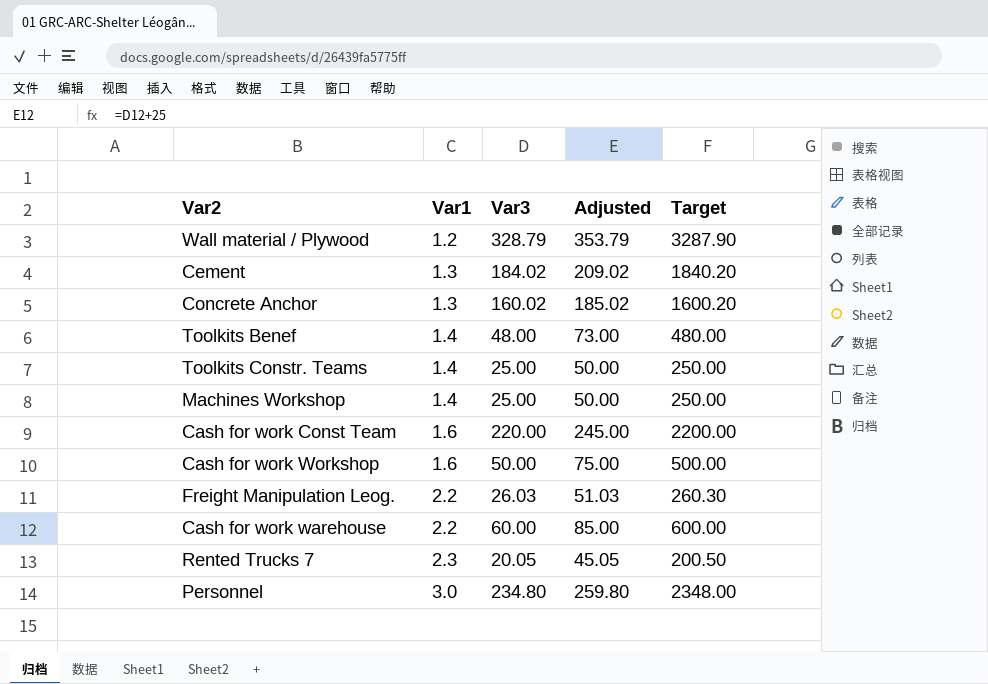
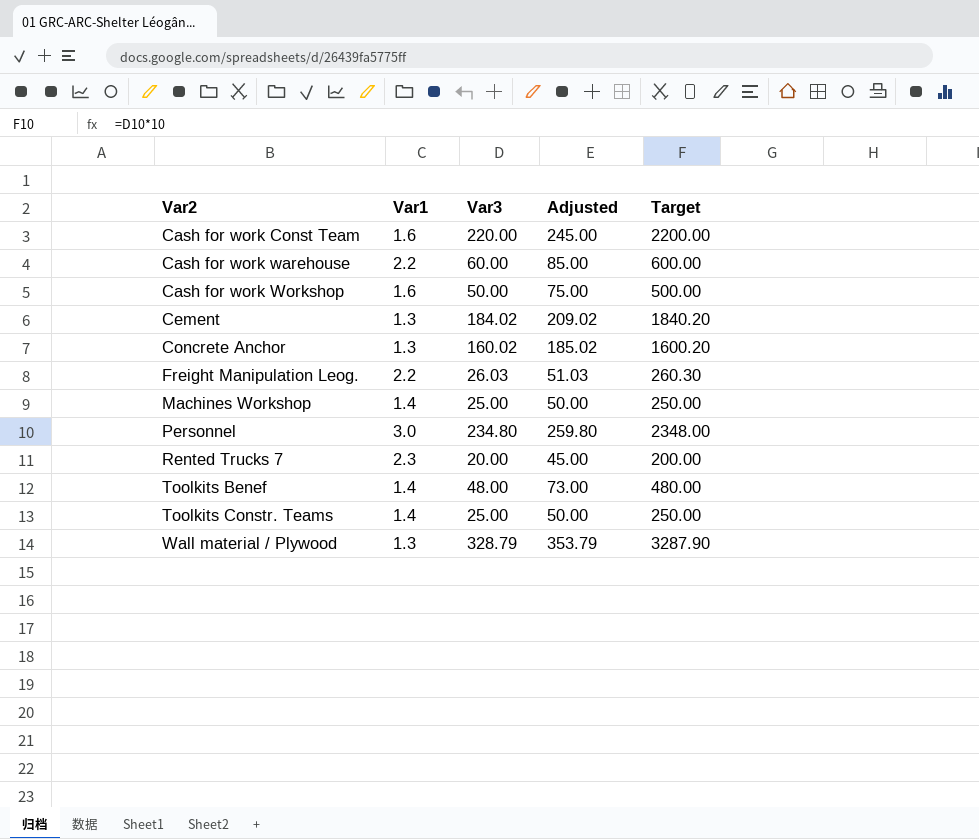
row order: Var1 ascending -> Var2 ascending
Rented Trucks 7 | Var3: 20.05 -> 20.00
Rented Trucks 7 | Adjusted: 45.05 -> 45.00
Rented Trucks 7 | Target: 200.50 -> 200.00
Wall material / Plywood | Var1: 1.2 -> 1.3

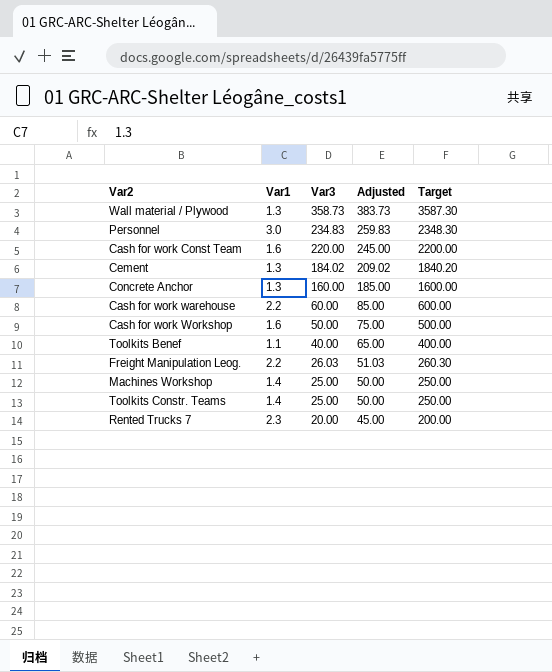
row order: Var2 ascending -> Var3 descending
Wall material / Plywood | Var3: 328.79 -> 358.73
Wall material / Plywood | Adjusted: 353.79 -> 383.73
Wall material / Plywood | Target: 3287.90 -> 3587.30
Personnel | Var3: 234.80 -> 234.83
Personnel | Adjusted: 259.80 -> 259.83
Personnel | Target: 2348.00 -> 2348.30
Concrete Anchor | Var3: 160.02 -> 160.00
Concrete Anchor | Adjusted: 185.02 -> 185.00
Concrete Anchor | Target: 1600.20 -> 1600.00
Toolkits Benef | Var1: 1.4 -> 1.1
Toolkits Benef | Var3: 48.00 -> 40.00
Toolkits Benef | Adjusted: 73.00 -> 65.00
Toolkits Benef | Target: 480.00 -> 400.00

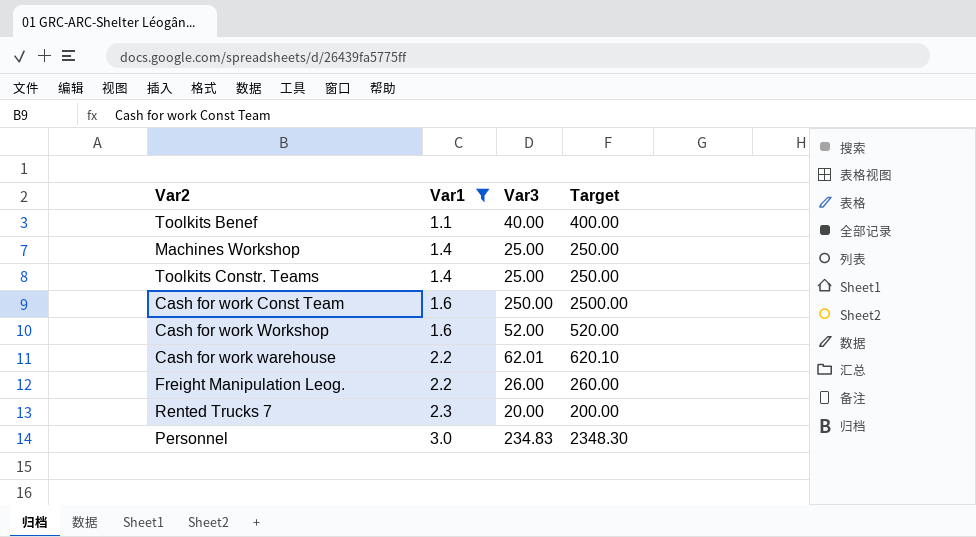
filter: none -> Var1 != 1.3
row order: Var3 descending -> Var1 ascending
column Adjusted | formula: [Var3] + 25 -> none
Cash for work Const Team | Var3: 220.00 -> 250.00
Cash for work Const Team | Target: 2200.00 -> 2500.00
Cash for work Workshop | Var3: 50.00 -> 52.00
Cash for work Workshop | Target: 500.00 -> 520.00
Cash for work warehouse | Var3: 60.00 -> 62.01
Cash for work warehouse | Target: 600.00 -> 620.10
Freight Manipulation Leog. | Var3: 26.03 -> 26.00
Freight Manipulation Leog. | Target: 260.30 -> 260.00

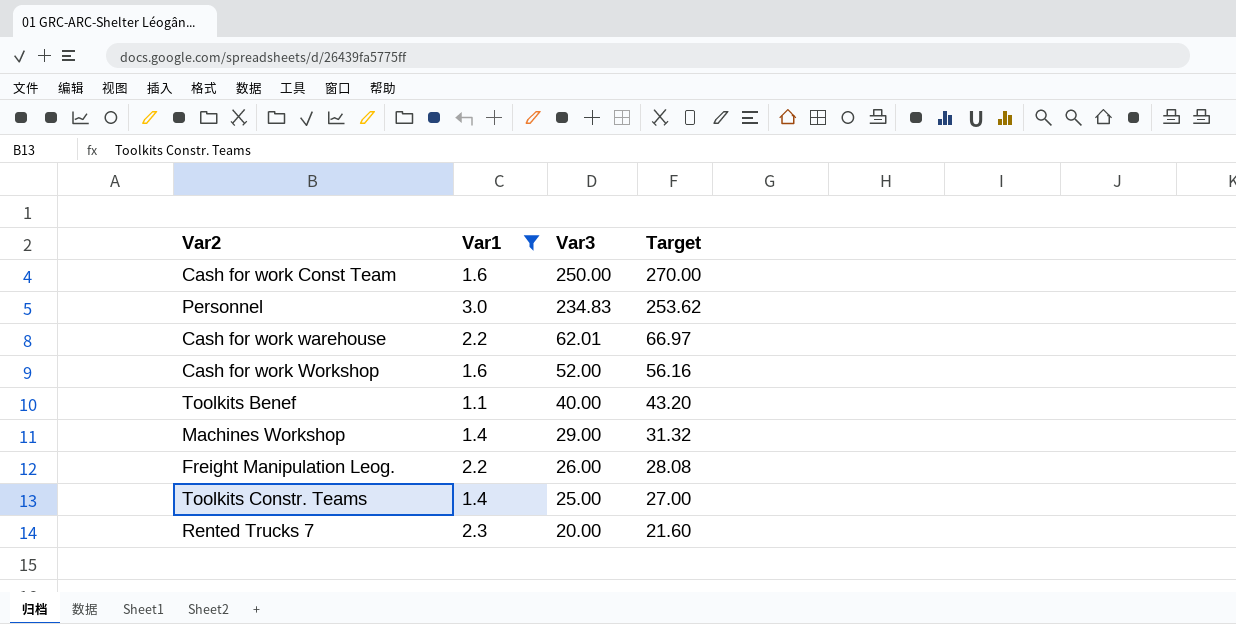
row order: Var1 ascending -> Var3 descending
column Target | formula: [Var3] * 10 -> [Var3] * 1.08
Machines Workshop | Var3: 25.00 -> 29.00

